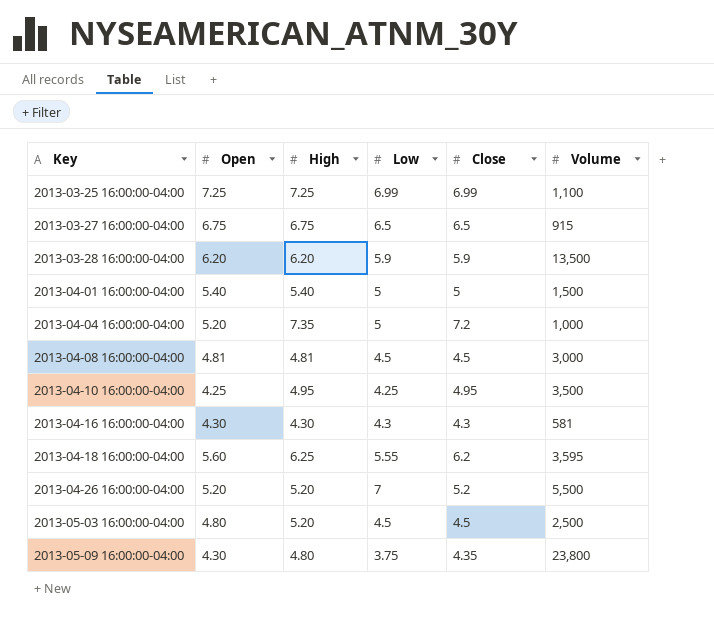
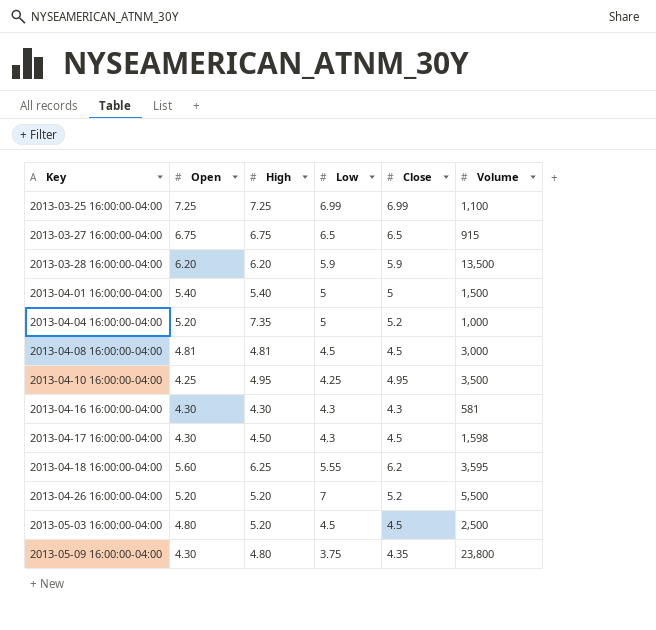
2013-04-04 16:00:00-04:00 | Close: 7.2 -> 5.2
row 2013-04-17 16:00:00-04:00: none -> 4.30 | 4.50 | 4.3 | 4.5 | 1,598

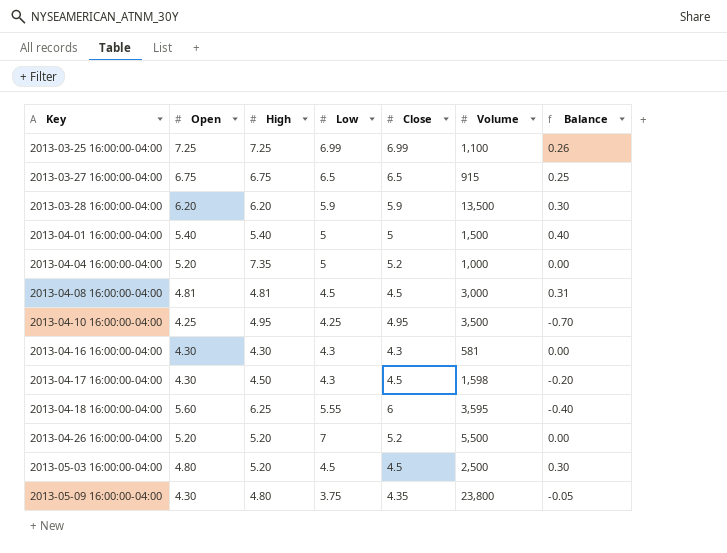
column Balance | formula: none -> [Open] - [Close]
2013-04-18 16:00:00-04:00 | Close: 6.2 -> 6

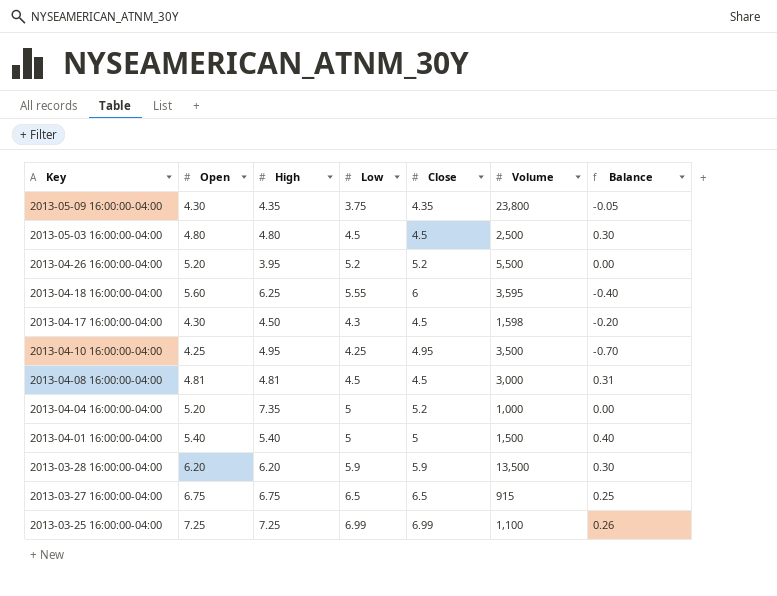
row order: Key ascending -> Key descending
row 2013-04-16 16:00:00-04:00: 4.30 | 4.30 | 4.3 | 4.3 | 581 | 0.00 -> none
2013-05-09 16:00:00-04:00 | High: 4.80 -> 4.35
2013-05-03 16:00:00-04:00 | High: 5.20 -> 4.80
2013-04-26 16:00:00-04:00 | High: 5.20 -> 3.95
2013-04-26 16:00:00-04:00 | Low: 7 -> 5.2

